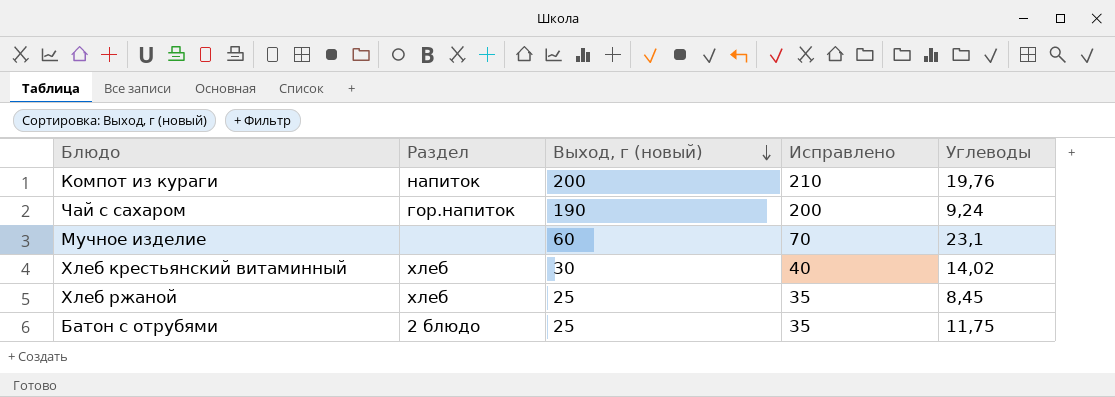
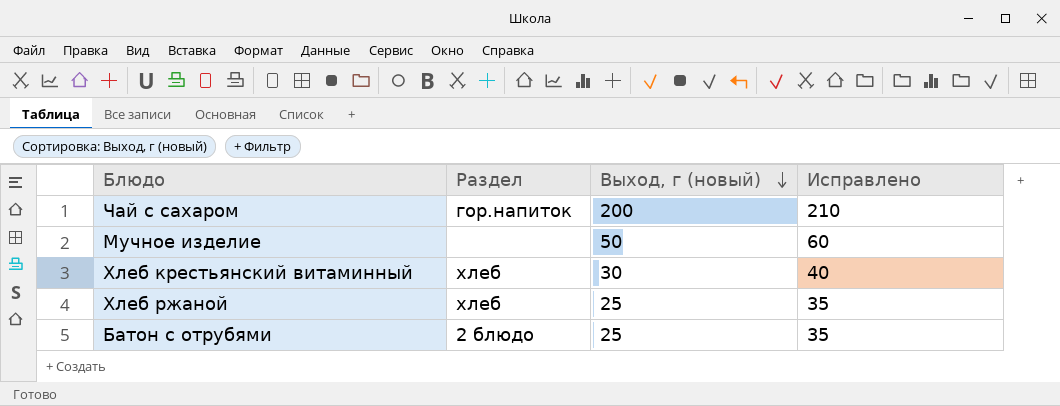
column Углеводы | position: 5 -> none
row Компот из кураги: напиток | 200 | 210 | 19,76 -> none
Чай с сахаром | Выход, г (новый): 190 -> 200
Чай с сахаром | Исправлено: 200 -> 210
Мучное изделие | Выход, г (новый): 60 -> 50
Мучное изделие | Исправлено: 70 -> 60

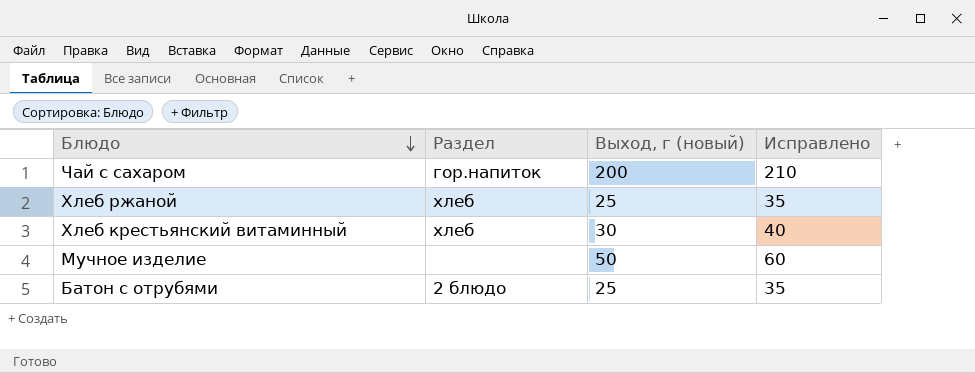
row order: Выход, г (новый) descending -> Блюдо descending

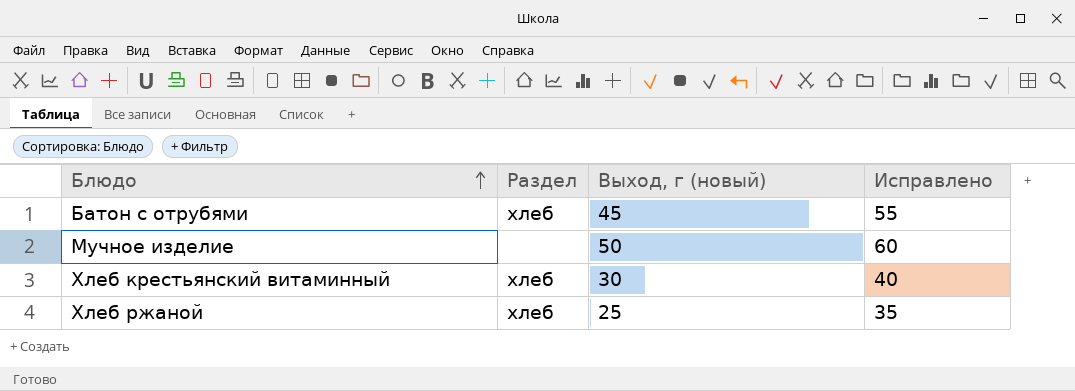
row order: Блюдо descending -> Блюдо ascending
row Чай с сахаром: гор.напиток | 200 | 210 -> none
Батон с отрубями | Раздел: 2 блюдо -> хлеб
Батон с отрубями | Выход, г (новый): 25 -> 45
Батон с отрубями | Исправлено: 35 -> 55

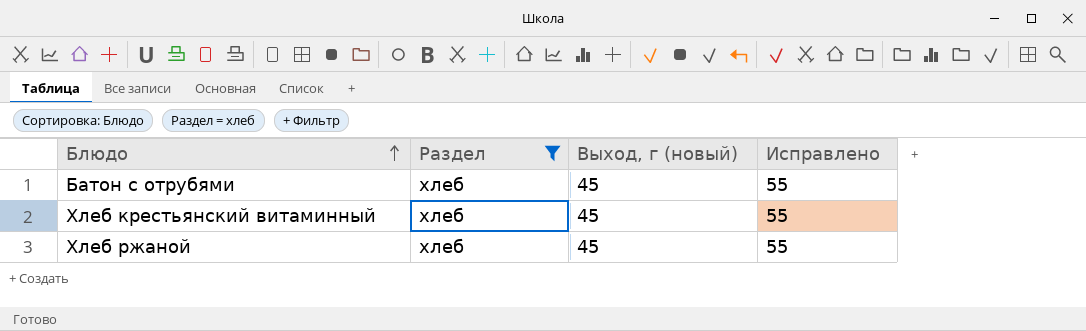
filter: none -> Раздел = хлеб
Хлеб крестьянский витаминный | Выход, г (новый): 30 -> 45
Хлеб крестьянский витаминный | Исправлено: 40 -> 55
Хлеб ржаной | Выход, г (новый): 25 -> 45
Хлеб ржаной | Исправлено: 35 -> 55

